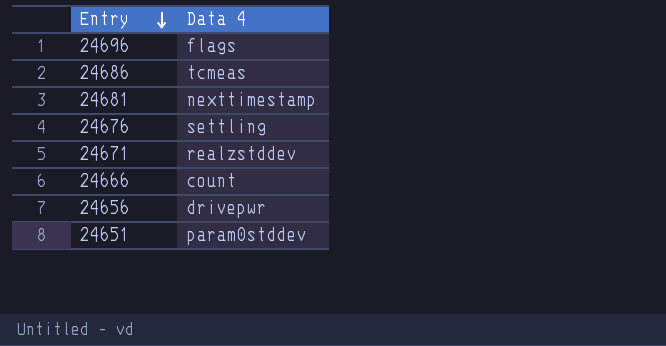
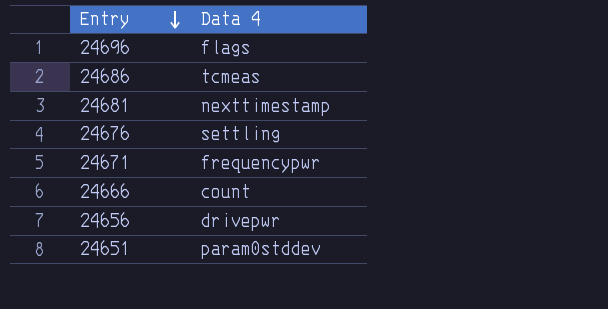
24671 | Data 4: realzstddev -> frequencypwr

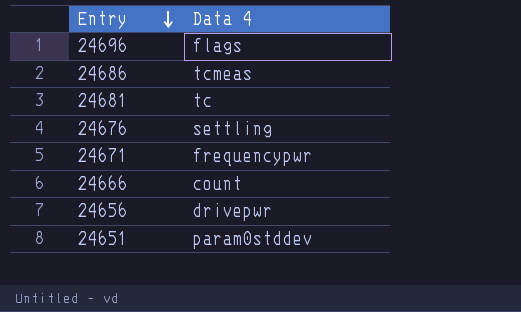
24681 | Data 4: nexttimestamp -> tc

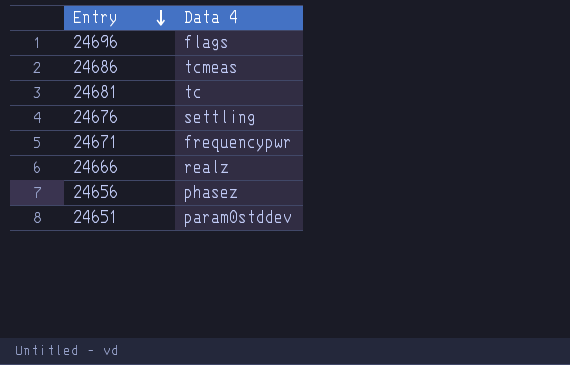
24666 | Data 4: count -> realz
24656 | Data 4: drivepwr -> phasez

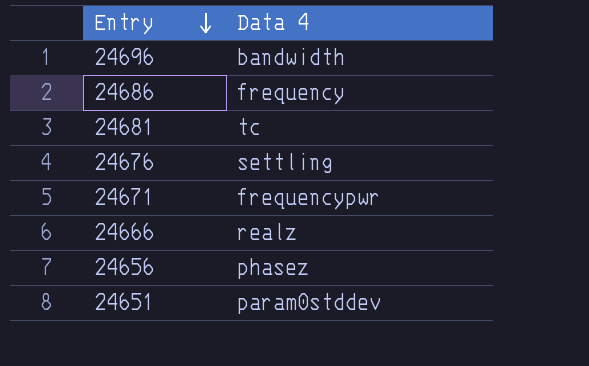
24696 | Data 4: flags -> bandwidth
24686 | Data 4: tcmeas -> frequency

